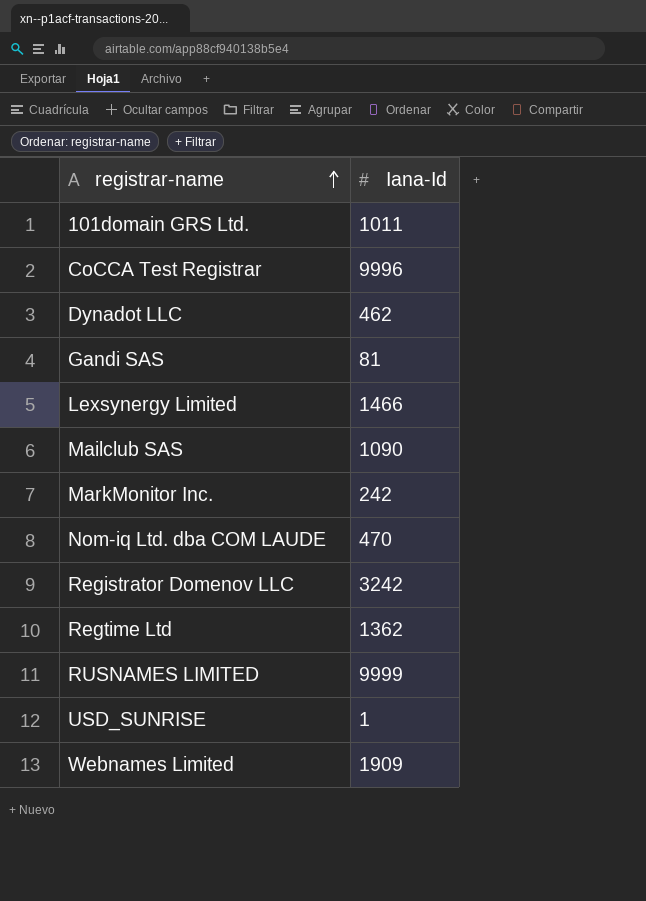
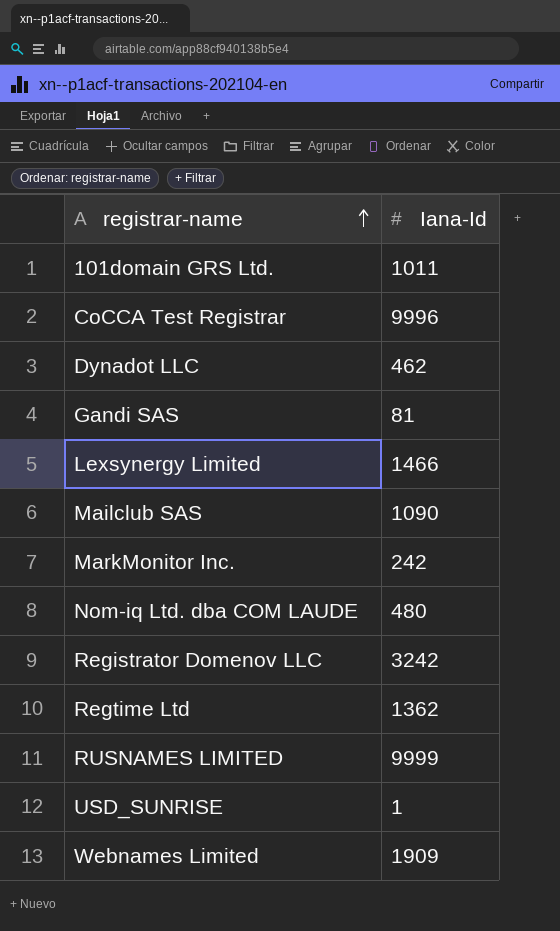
Nom-iq Ltd. dba COM LAUDE | Iana-Id: 470 -> 480

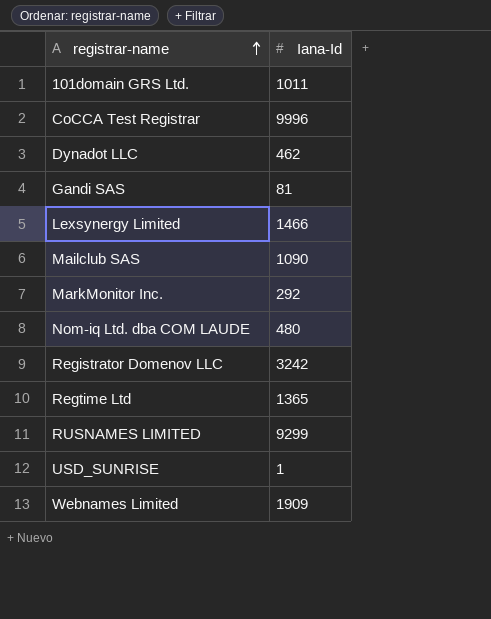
MarkMonitor Inc. | Iana-Id: 242 -> 292
Regtime Ltd | Iana-Id: 1362 -> 1365
RUSNAMES LIMITED | Iana-Id: 9999 -> 9299

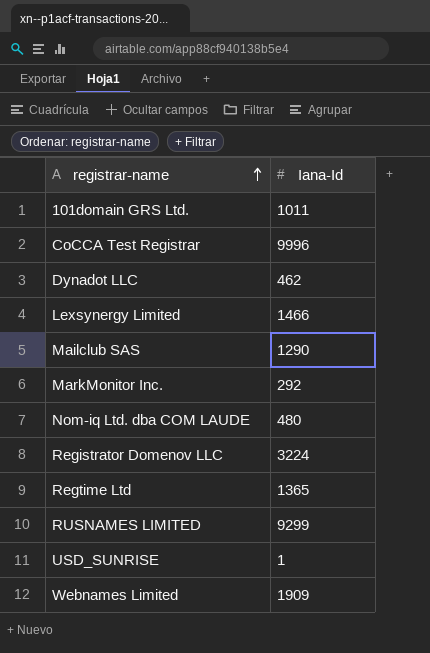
row Gandi SAS: 81 -> none
Mailclub SAS | Iana-Id: 1090 -> 1290
Registrator Domenov LLC | Iana-Id: 3242 -> 3224

